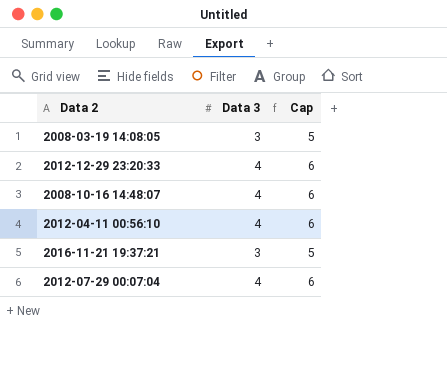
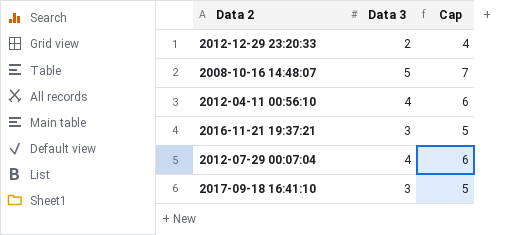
row 2008-03-19 14:08:05: 3 | 5 -> none
2012-12-29 23:20:33 | Data 3: 4 -> 2
2012-12-29 23:20:33 | Cap: 6 -> 4
2008-10-16 14:48:07 | Data 3: 4 -> 5
2008-10-16 14:48:07 | Cap: 6 -> 7
row 2017-09-18 16:41:10: none -> 3 | 5

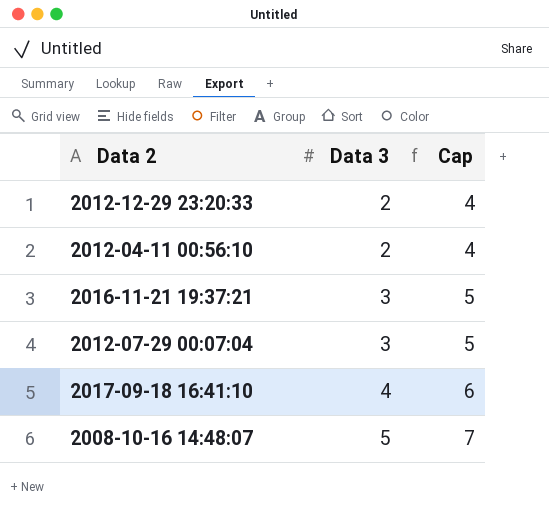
row order: none -> Data 3 ascending
2012-04-11 00:56:10 | Data 3: 4 -> 2
2012-04-11 00:56:10 | Cap: 6 -> 4
2012-07-29 00:07:04 | Data 3: 4 -> 3
2012-07-29 00:07:04 | Cap: 6 -> 5
2017-09-18 16:41:10 | Data 3: 3 -> 4
2017-09-18 16:41:10 | Cap: 5 -> 6

